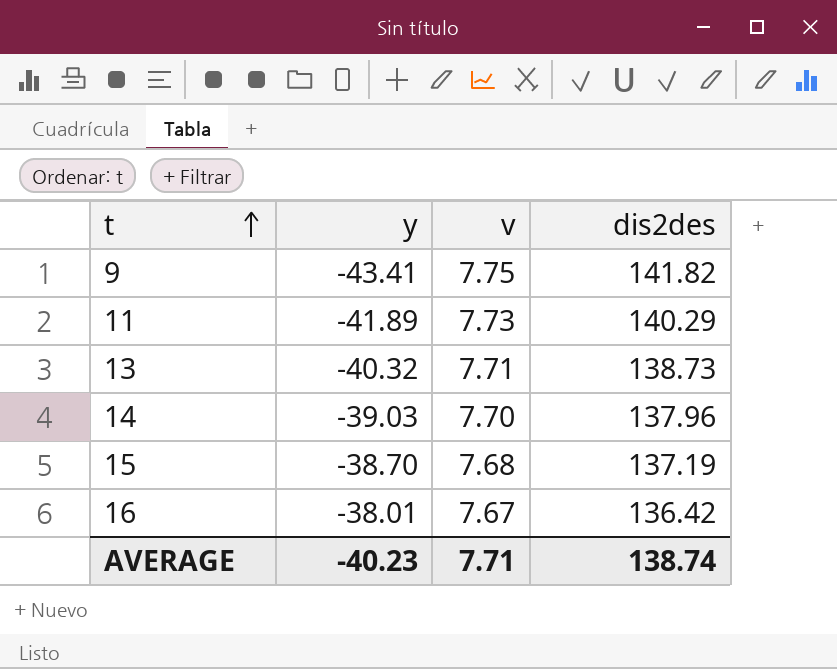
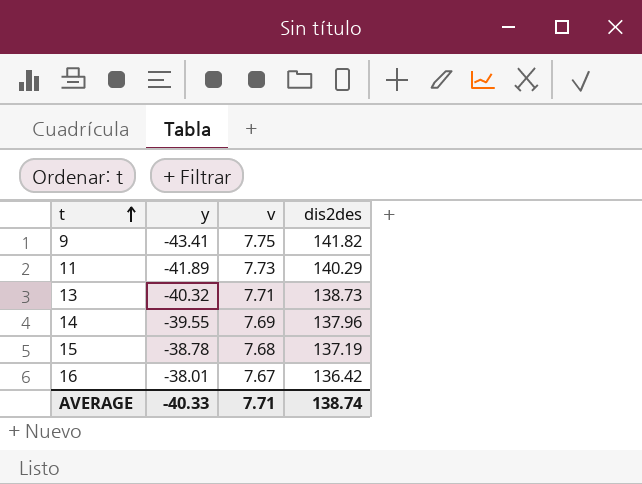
14 | y: -39.03 -> -39.55
14 | v: 7.70 -> 7.69
15 | y: -38.70 -> -38.78
AVERAGE | y: -40.23 -> -40.33

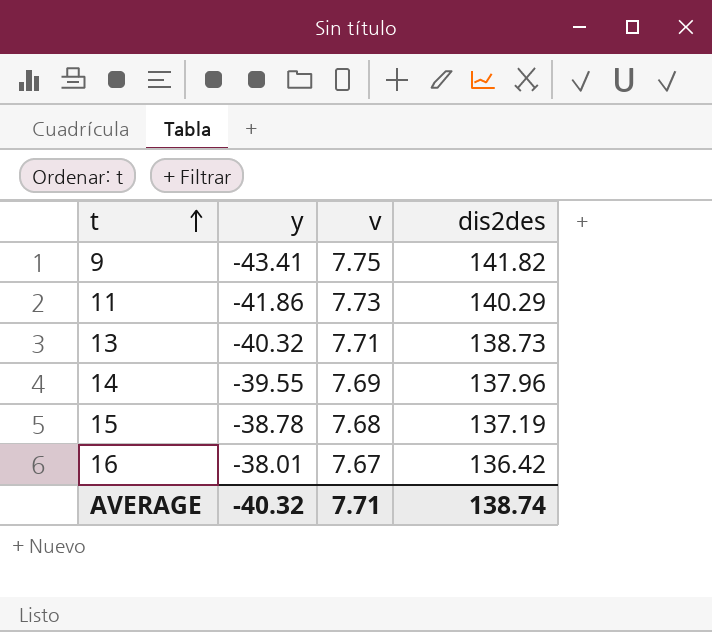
11 | y: -41.89 -> -41.86
AVERAGE | y: -40.33 -> -40.32

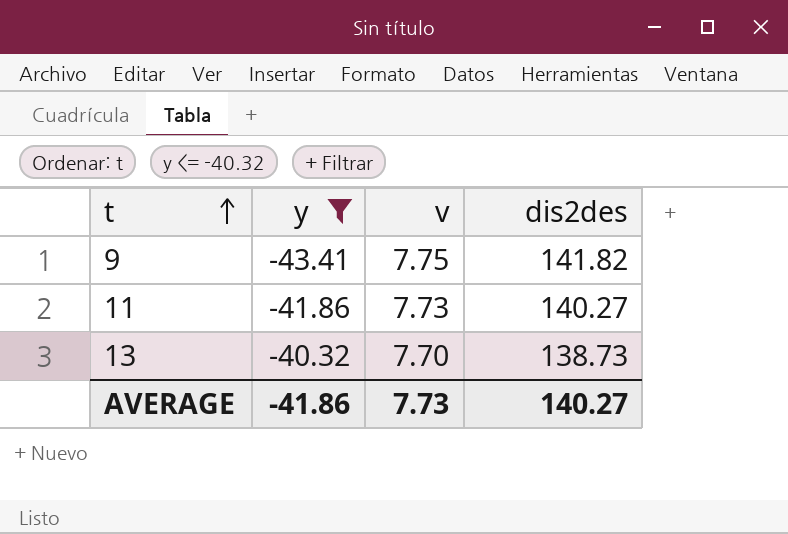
filter: none -> y <= -40.32
11 | dis2des: 140.29 -> 140.27
13 | v: 7.71 -> 7.70
AVERAGE | y: -40.32 -> -41.86
AVERAGE | v: 7.71 -> 7.73
AVERAGE | dis2des: 138.74 -> 140.27

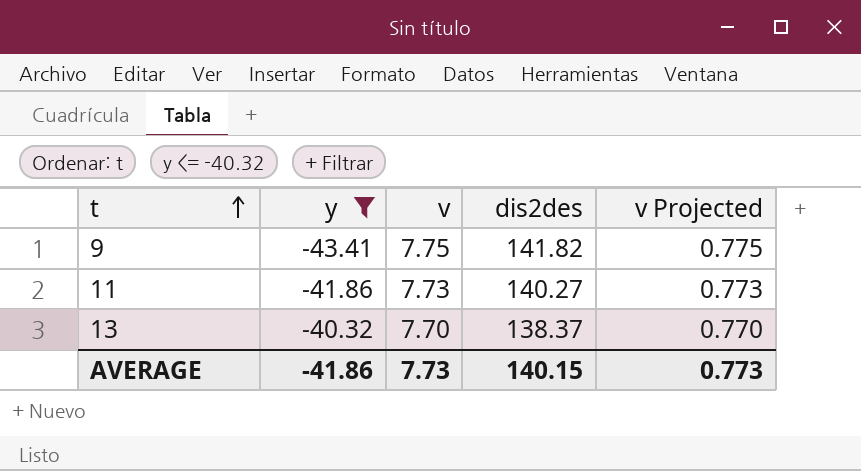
column v Projected | formula: none -> [v] * 0.1
13 | dis2des: 138.73 -> 138.37
AVERAGE | dis2des: 140.27 -> 140.15

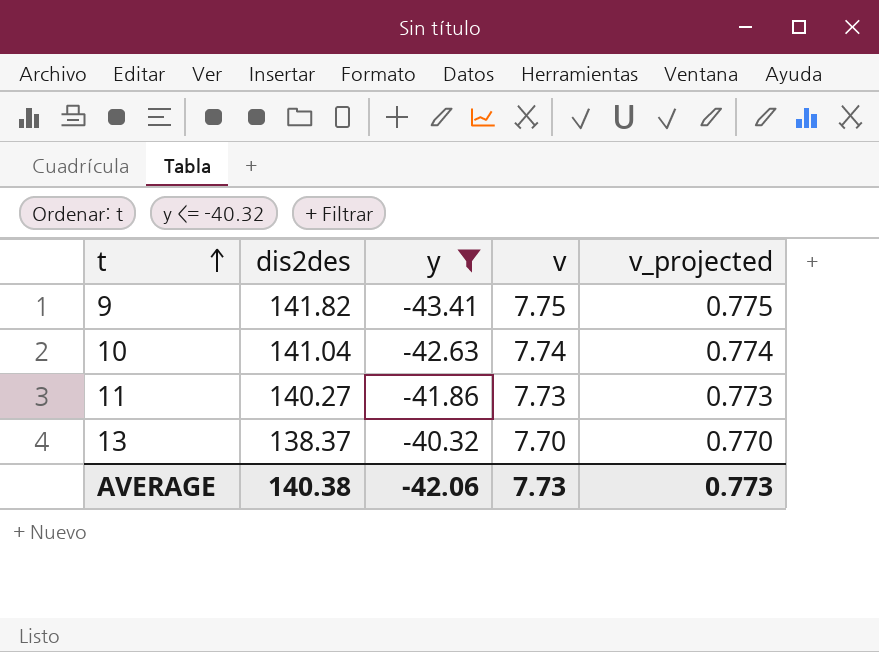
column dis2des | position: 4 -> 2
column name: v Projected -> v_projected
row 10: none -> 141.04 | -42.63 | 7.74 | 0.774
AVERAGE | dis2des: 140.15 -> 140.38
AVERAGE | y: -41.86 -> -42.06

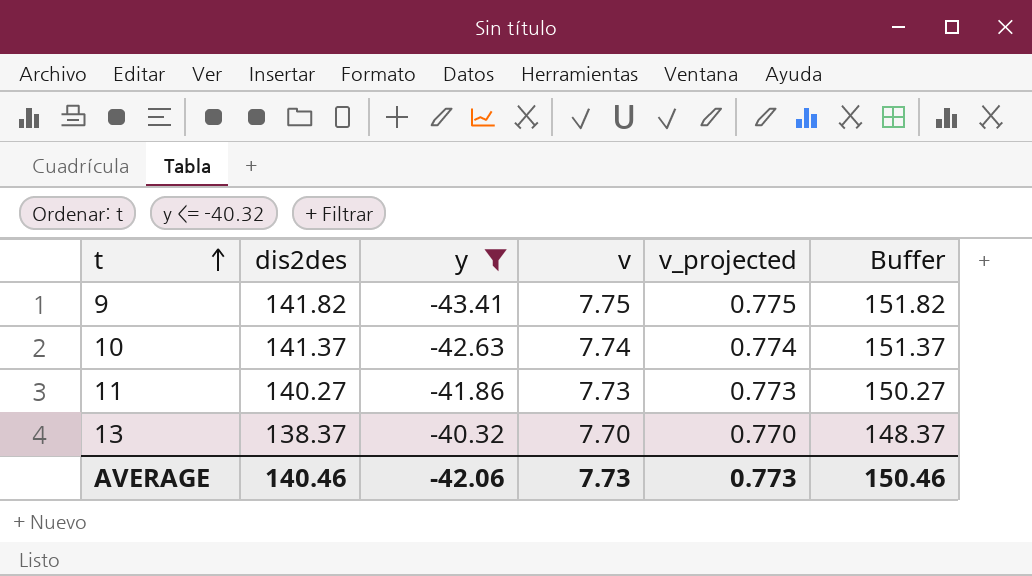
column Buffer | formula: none -> [dis2des] + 10
10 | dis2des: 141.04 -> 141.37
AVERAGE | dis2des: 140.38 -> 140.46

